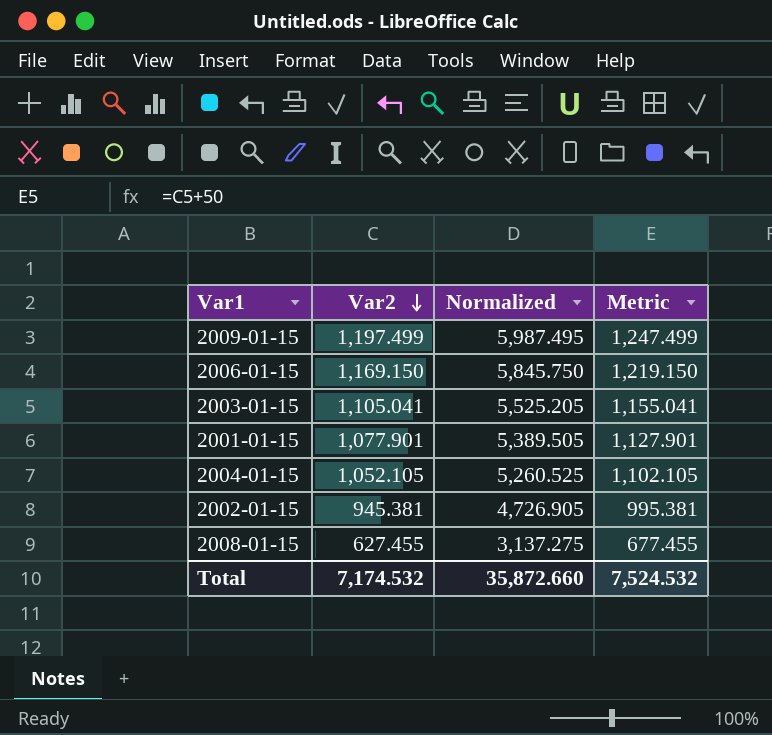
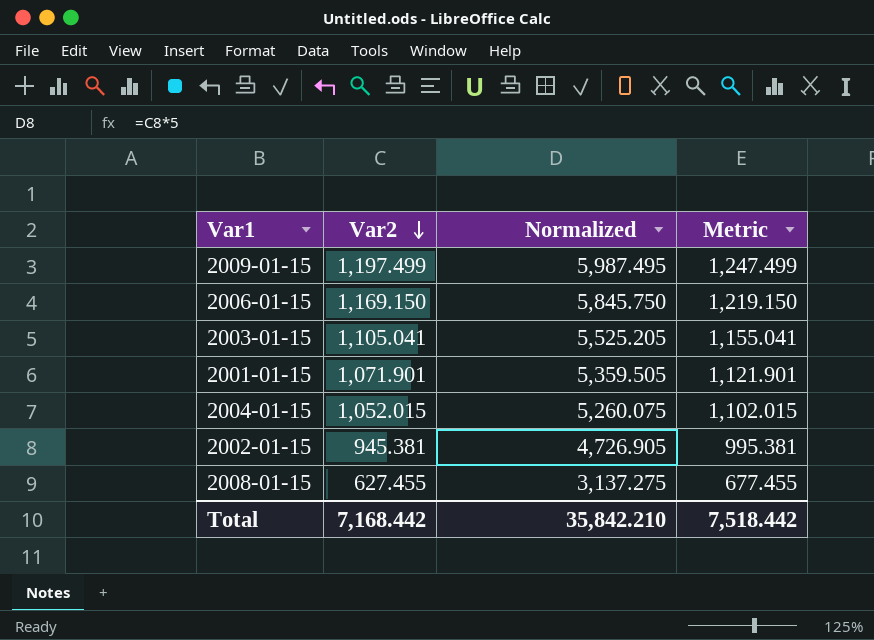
2001-01-15 | Var2: 1,077.901 -> 1,071.901
2001-01-15 | Normalized: 5,389.505 -> 5,359.505
2001-01-15 | Metric: 1,127.901 -> 1,121.901
2004-01-15 | Var2: 1,052.105 -> 1,052.015
2004-01-15 | Normalized: 5,260.525 -> 5,260.075
2004-01-15 | Metric: 1,102.105 -> 1,102.015
Total | Var2: 7,174.532 -> 7,168.442
Total | Normalized: 35,872.660 -> 35,842.210
Total | Metric: 7,524.532 -> 7,518.442

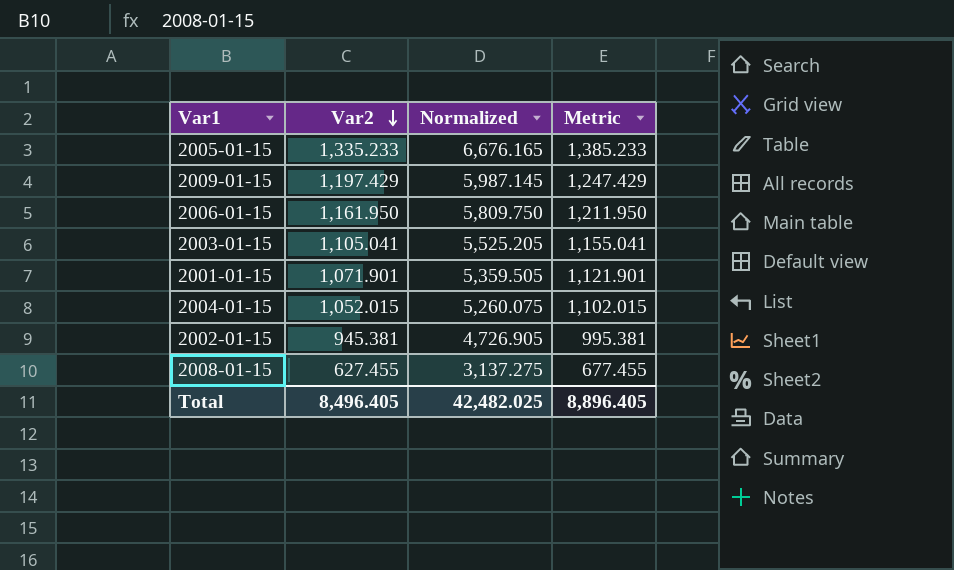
row 2005-01-15: none -> 1,335.233 | 6,676.165 | 1,385.233
2009-01-15 | Var2: 1,197.499 -> 1,197.429
2009-01-15 | Normalized: 5,987.495 -> 5,987.145
2009-01-15 | Metric: 1,247.499 -> 1,247.429
2006-01-15 | Var2: 1,169.150 -> 1,161.950
2006-01-15 | Normalized: 5,845.750 -> 5,809.750
2006-01-15 | Metric: 1,219.150 -> 1,211.950
Total | Var2: 7,168.442 -> 8,496.405
Total | Normalized: 35,842.210 -> 42,482.025
Total | Metric: 7,518.442 -> 8,896.405

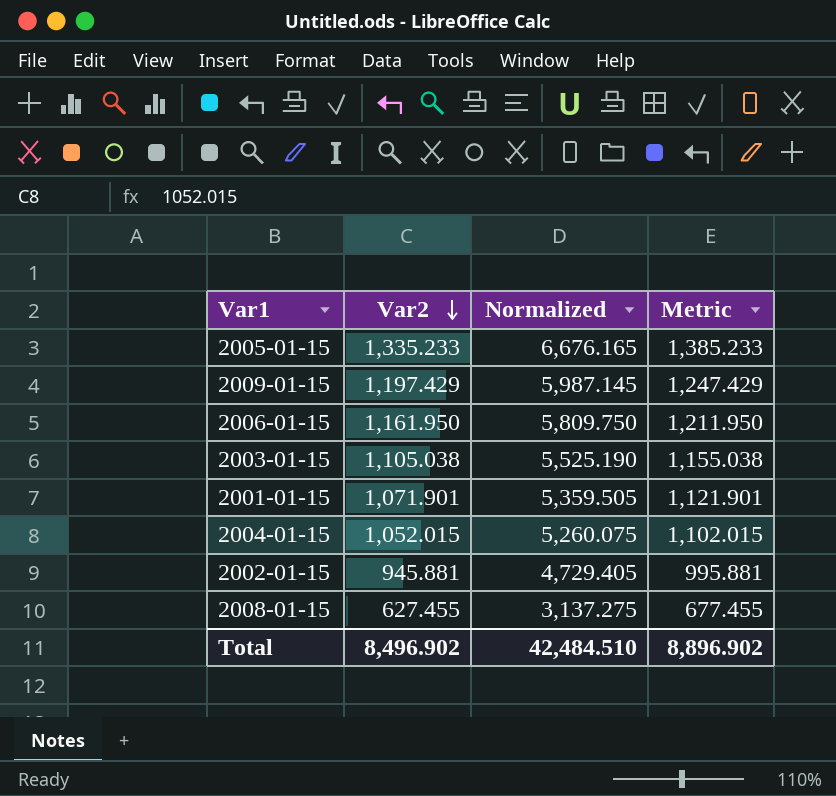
2003-01-15 | Var2: 1,105.041 -> 1,105.038
2003-01-15 | Normalized: 5,525.205 -> 5,525.190
2003-01-15 | Metric: 1,155.041 -> 1,155.038
2002-01-15 | Var2: 945.381 -> 945.881
2002-01-15 | Normalized: 4,726.905 -> 4,729.405
2002-01-15 | Metric: 995.381 -> 995.881
Total | Var2: 8,496.405 -> 8,496.902
Total | Normalized: 42,482.025 -> 42,484.510
Total | Metric: 8,896.405 -> 8,896.902

